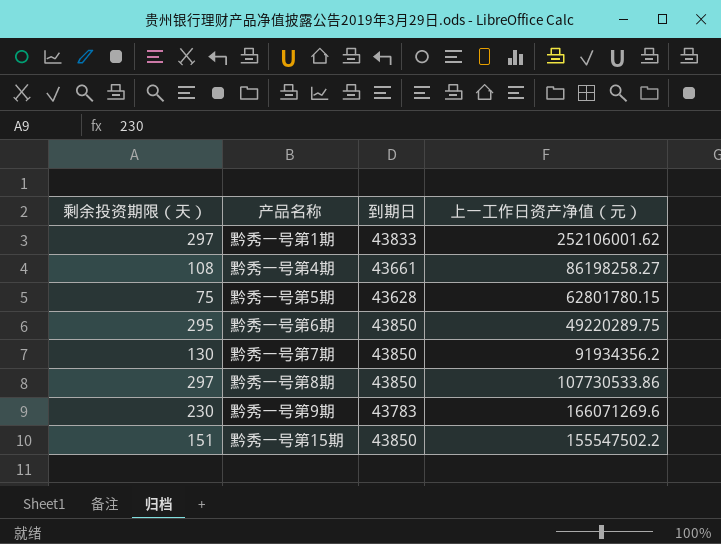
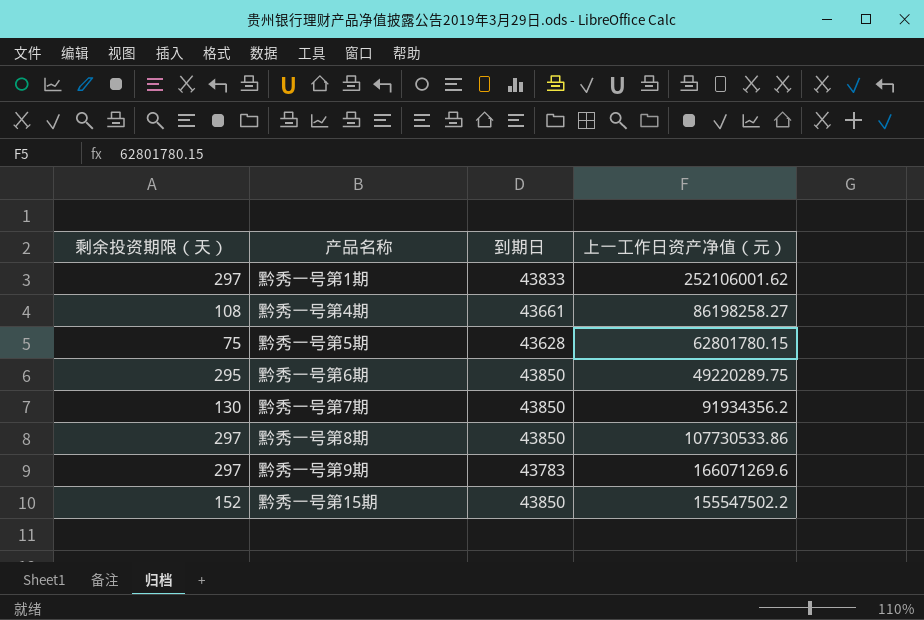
黔秀一号第9期 | 剩余投资期限（天）: 230 -> 297
黔秀一号第15期 | 剩余投资期限（天）: 151 -> 152

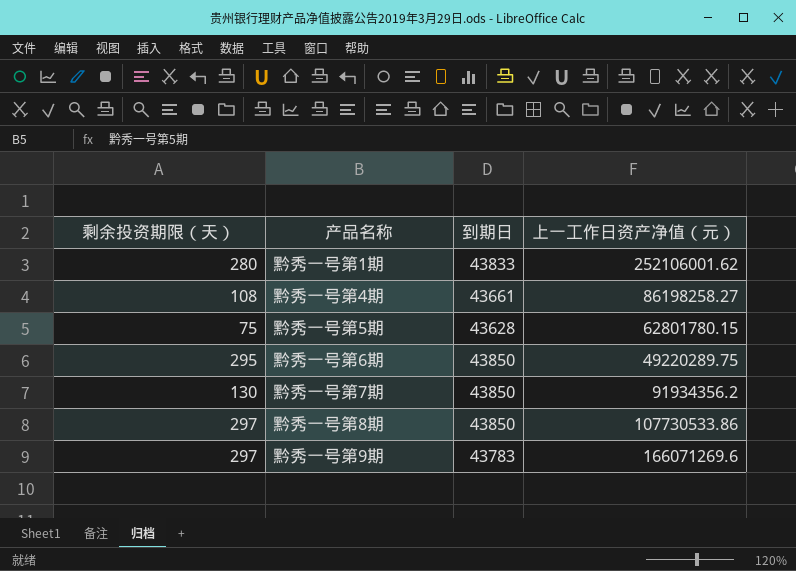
row 黔秀一号第15期: 152 | 43850 | 155547502.2 -> none
黔秀一号第1期 | 剩余投资期限（天）: 297 -> 280

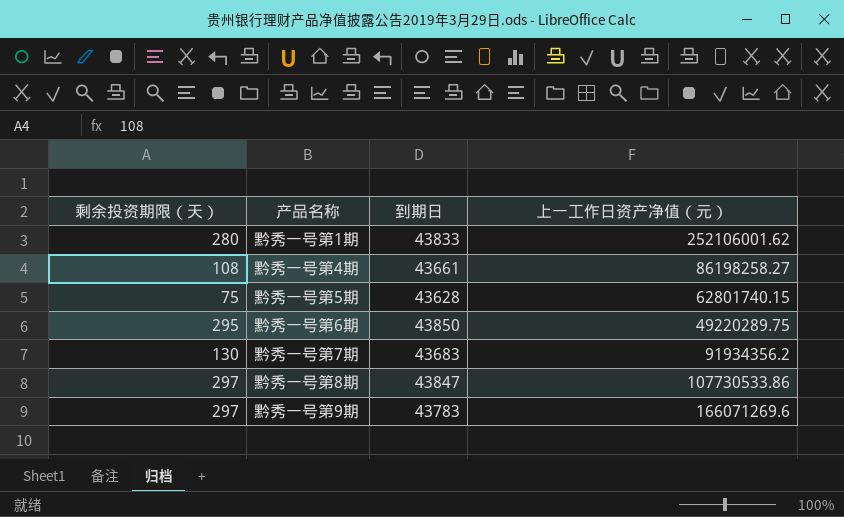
黔秀一号第5期 | 上一工作日资产净值（元）: 62801780.15 -> 62801740.15
黔秀一号第7期 | 到期日: 43850 -> 43683
黔秀一号第8期 | 到期日: 43850 -> 43847

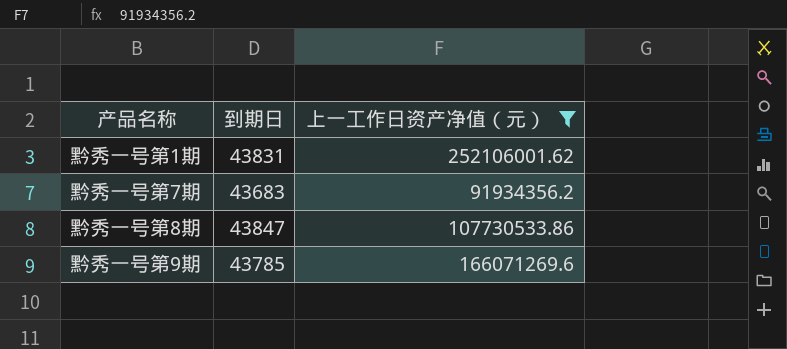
filter: none -> 上一工作日资产净值（元） >= 91934356.2
column 剩余投资期限（天） | position: 1 -> none
黔秀一号第1期 | 到期日: 43833 -> 43831
黔秀一号第9期 | 到期日: 43783 -> 43785

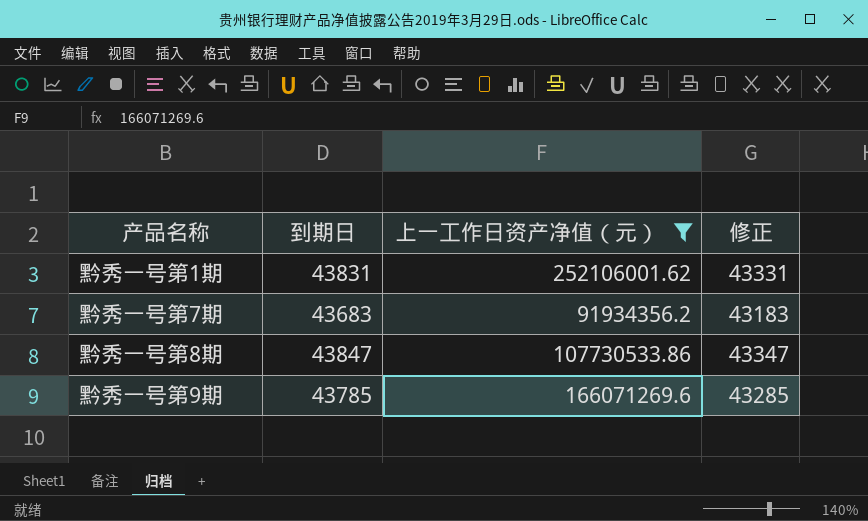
column 修正 | formula: none -> [到期日] - 500

